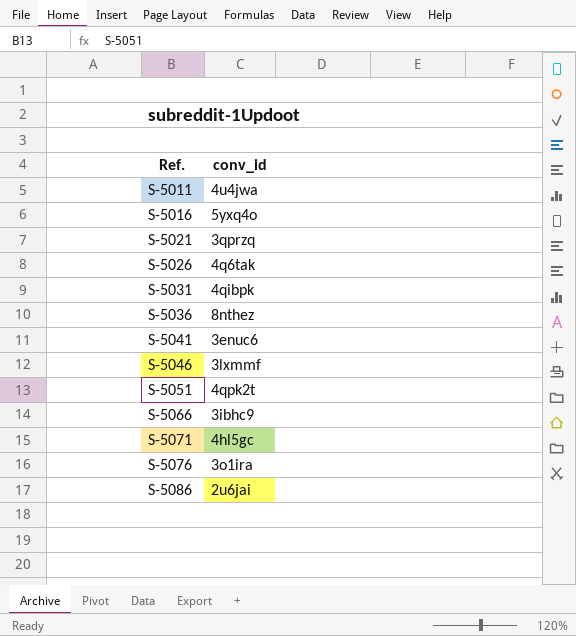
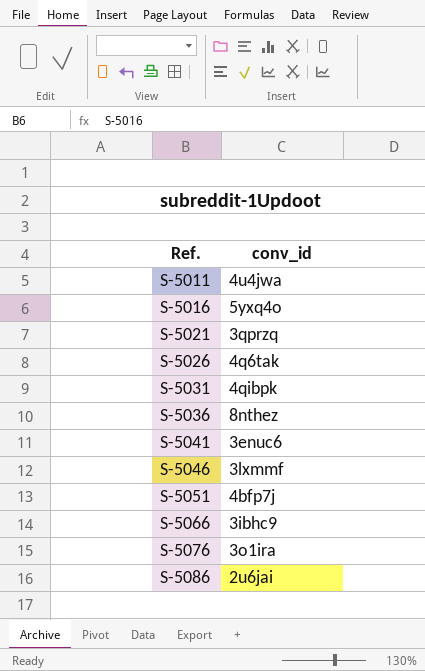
row S-5071: 4hl5gc -> none
S-5051 | conv_id: 4qpk2t -> 4bfp7j

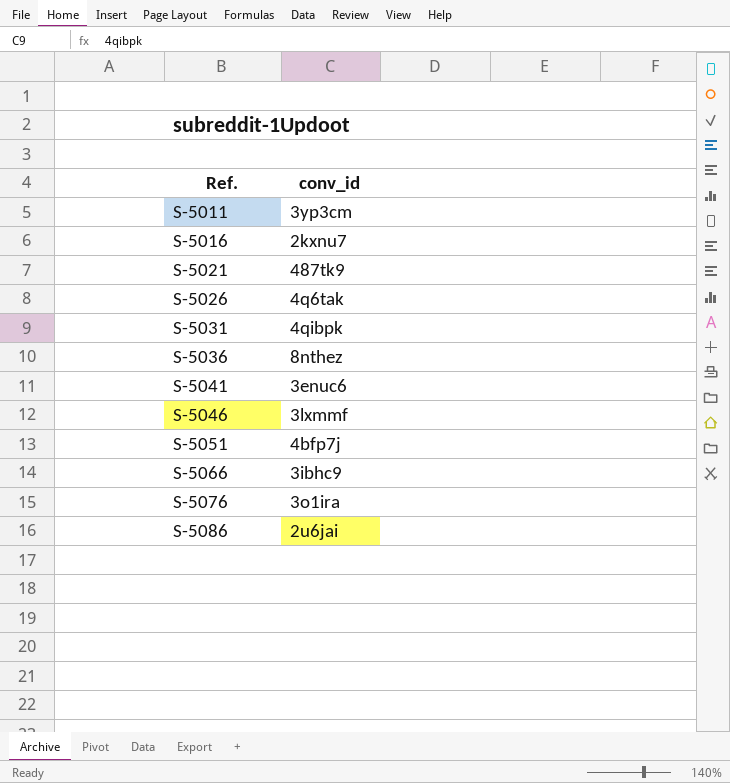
S-5011 | conv_id: 4u4jwa -> 3yp3cm
S-5016 | conv_id: 5yxq4o -> 2kxnu7
S-5021 | conv_id: 3qprzq -> 487tk9

